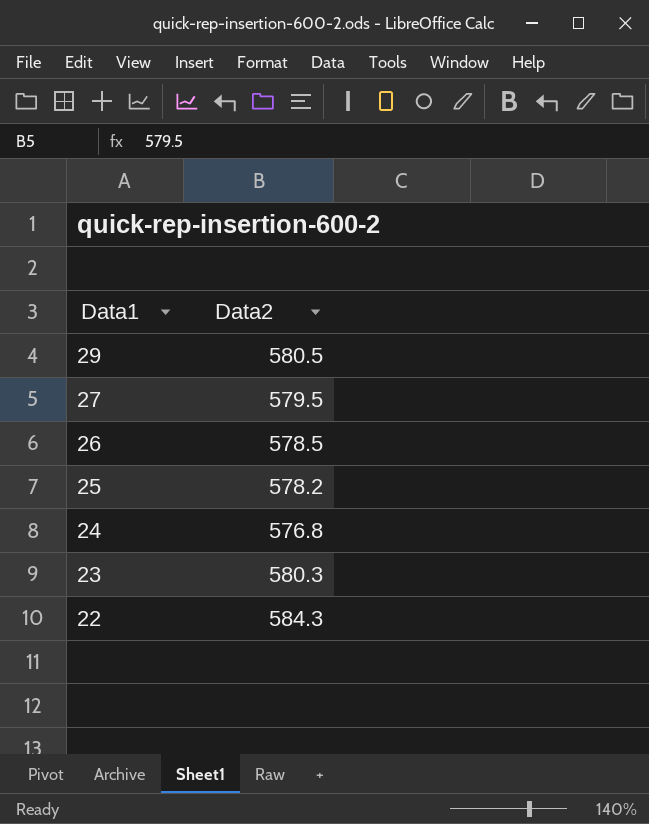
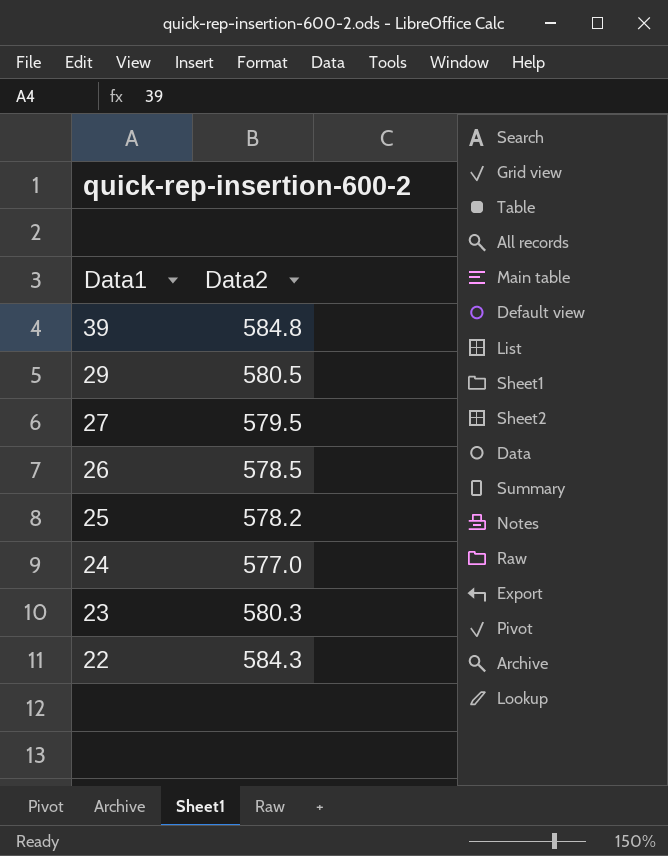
row 39: none -> 584.8
24 | Data2: 576.8 -> 577.0

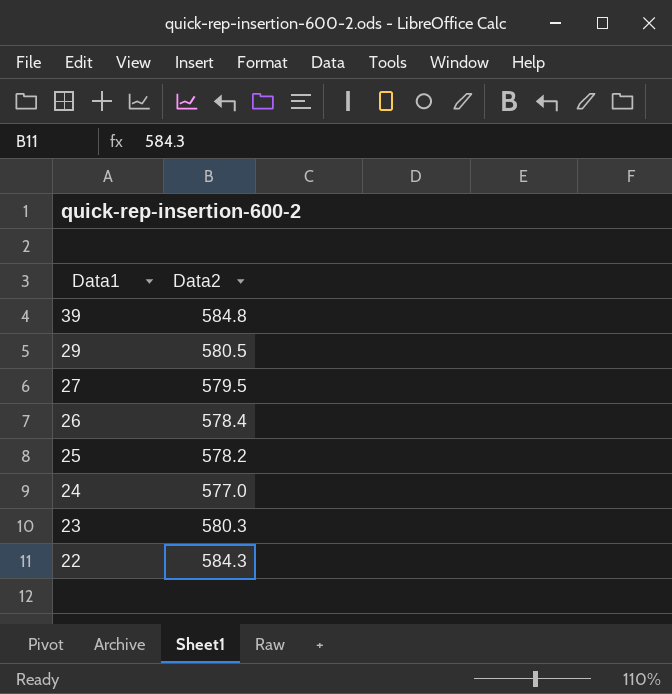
26 | Data2: 578.5 -> 578.4

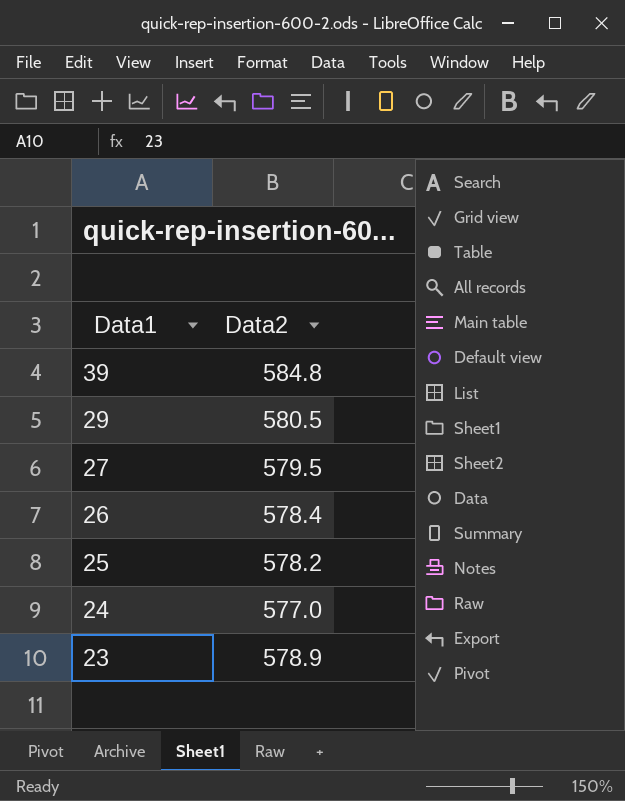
row 22: 584.3 -> none
23 | Data2: 580.3 -> 578.9

